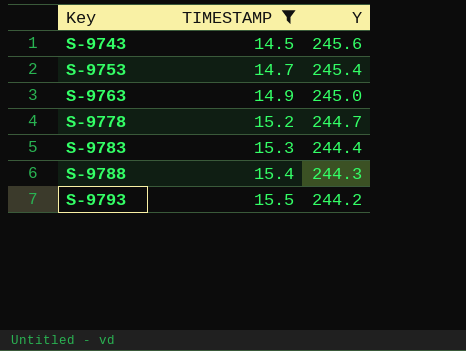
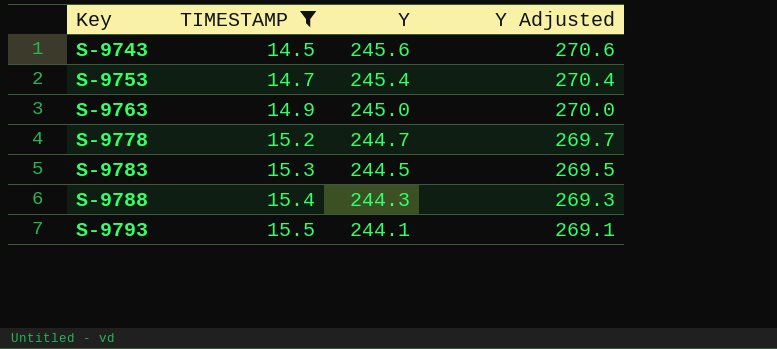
column Y Adjusted | formula: none -> [Y] + 25
S-9783 | Y: 244.4 -> 244.5
S-9793 | Y: 244.2 -> 244.1

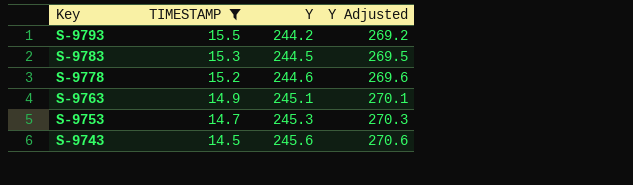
row order: Key ascending -> Key descending
row S-9788: 15.4 | 244.3 | 269.3 -> none
S-9793 | Y: 244.1 -> 244.2
S-9793 | Y Adjusted: 269.1 -> 269.2
S-9778 | Y: 244.7 -> 244.6
S-9778 | Y Adjusted: 269.7 -> 269.6
S-9763 | Y: 245.0 -> 245.1
S-9763 | Y Adjusted: 270.0 -> 270.1
S-9753 | Y: 245.4 -> 245.3
S-9753 | Y Adjusted: 270.4 -> 270.3

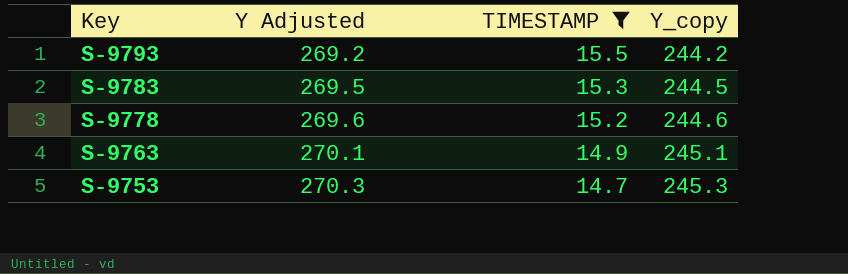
column Y Adjusted | position: 4 -> 2
column name: Y -> Y_copy
row S-9743: 14.5 | 245.6 | 270.6 -> none

